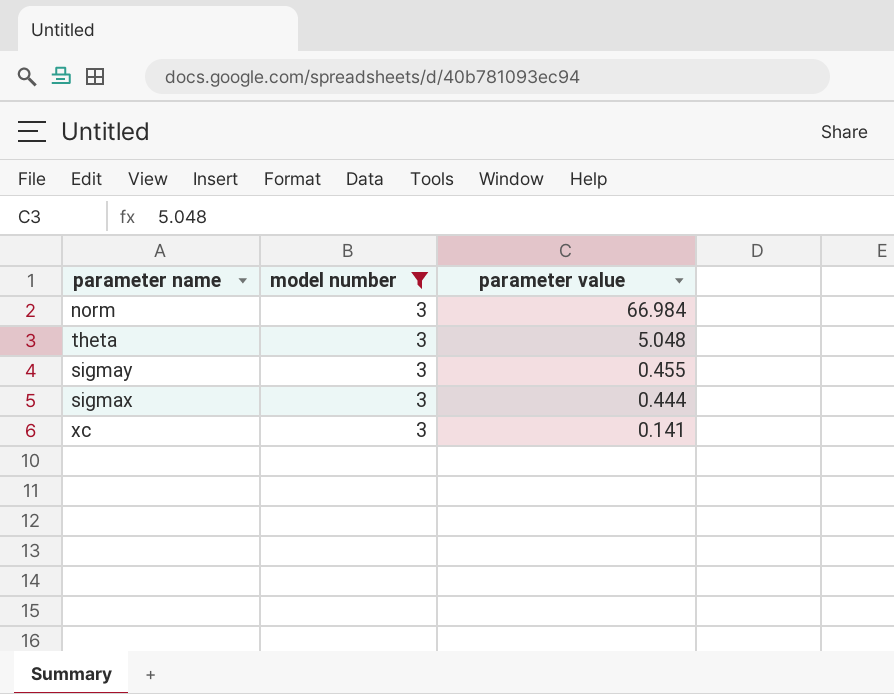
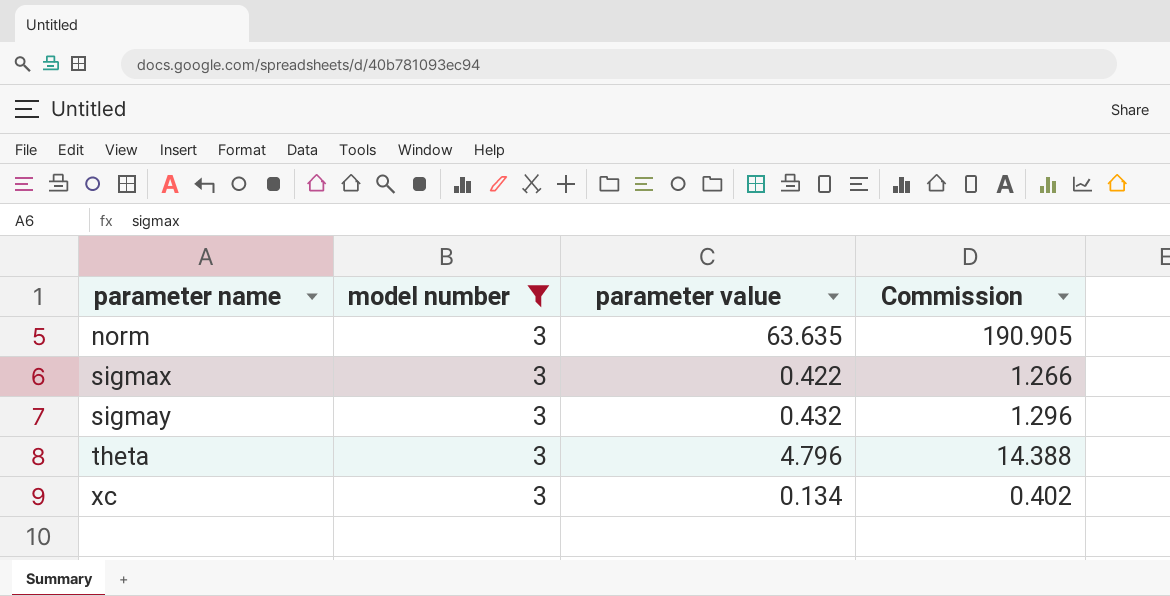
row order: parameter value descending -> parameter name ascending
column Commission | formula: none -> [parameter value] * 3
norm | parameter value: 66.984 -> 63.635
sigmax | parameter value: 0.444 -> 0.422
sigmay | parameter value: 0.455 -> 0.432
theta | parameter value: 5.048 -> 4.796
xc | parameter value: 0.141 -> 0.134

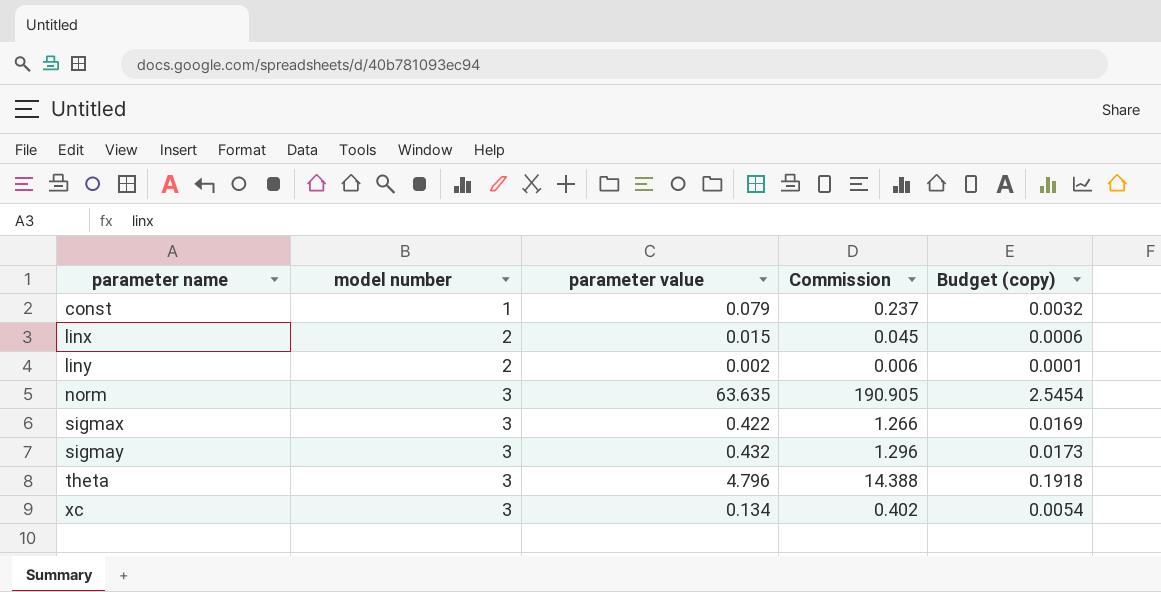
filter: model number = 3 -> none
column Budget (copy) | formula: none -> [parameter value] * 0.04

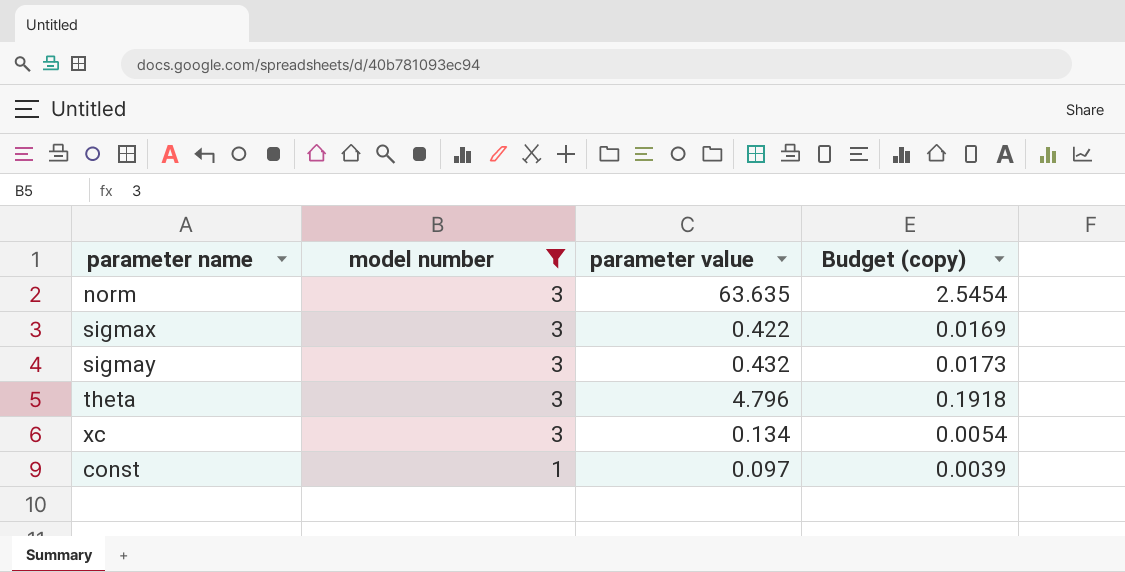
filter: none -> model number != 2
row order: parameter name ascending -> model number descending
column Commission | formula: [parameter value] * 3 -> none
const | parameter value: 0.079 -> 0.097
const | Budget (copy): 0.0032 -> 0.0039

